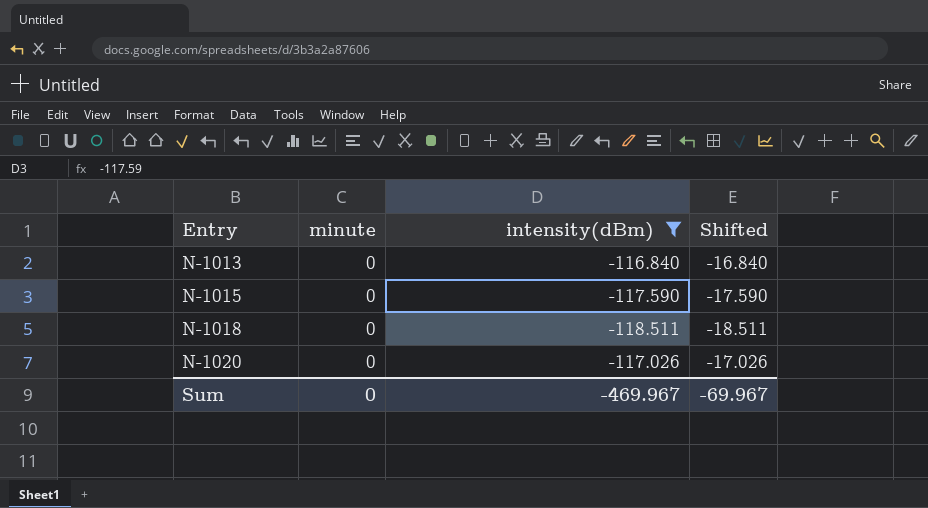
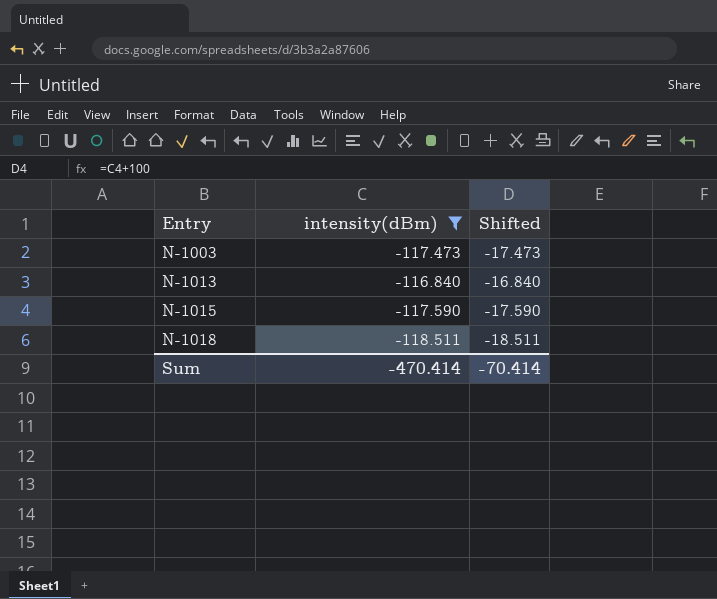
column minute | position: 2 -> none
row N-1020: 0 | -117.026 | -17.026 -> none
row N-1003: none -> -117.473 | -17.473
Sum | intensity(dBm): -469.967 -> -470.414
Sum | Shifted: -69.967 -> -70.414

